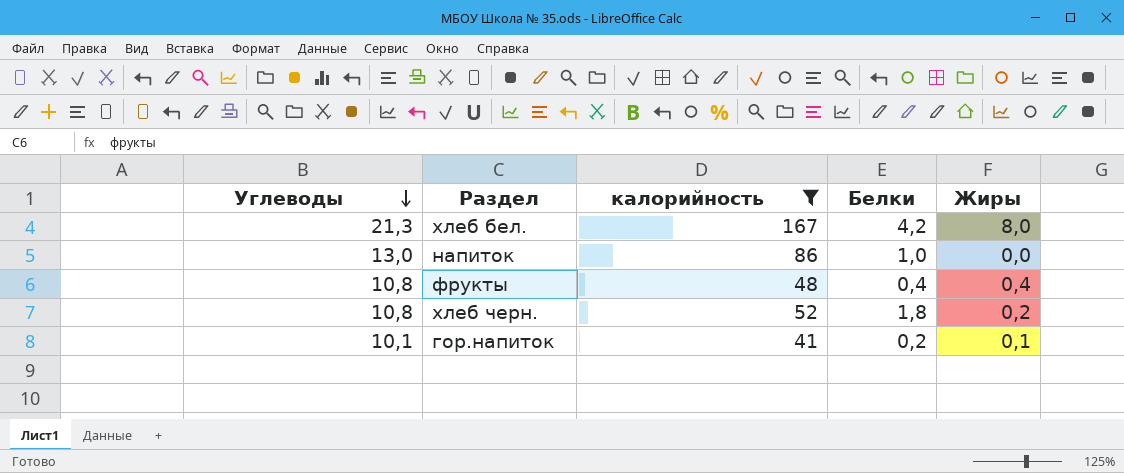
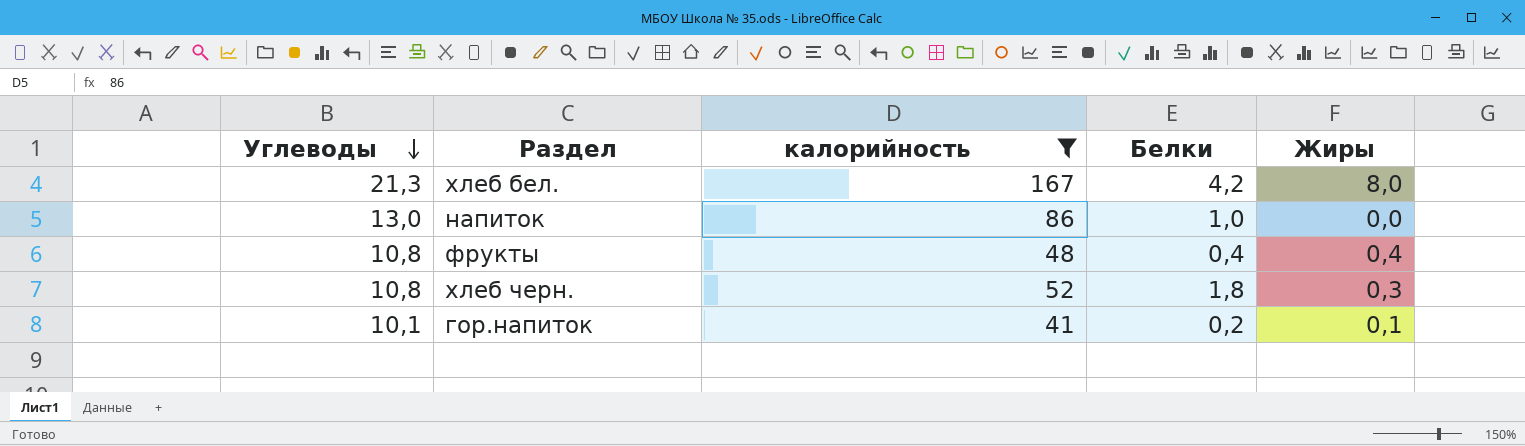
хлеб черн. | Жиры: 0,2 -> 0,3

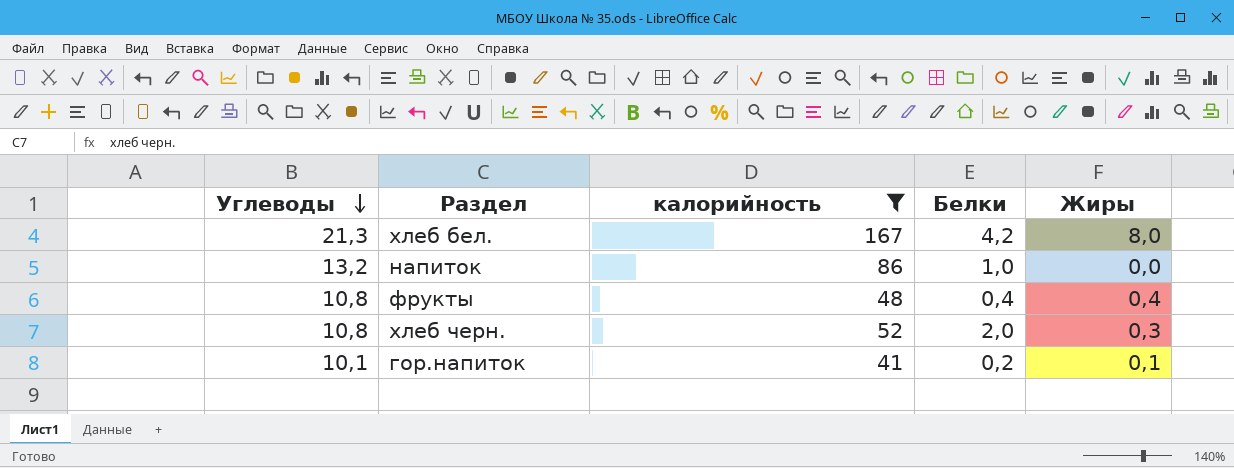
напиток | Углеводы: 13,0 -> 13,2
хлеб черн. | Белки: 1,8 -> 2,0

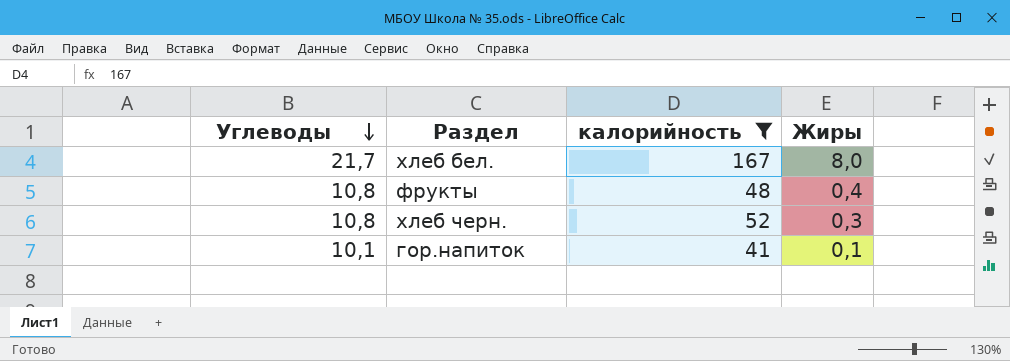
column Белки | position: 4 -> none
row напиток: 13,2 | 86 | 1,0 | 0,0 -> none
хлеб бел. | Углеводы: 21,3 -> 21,7

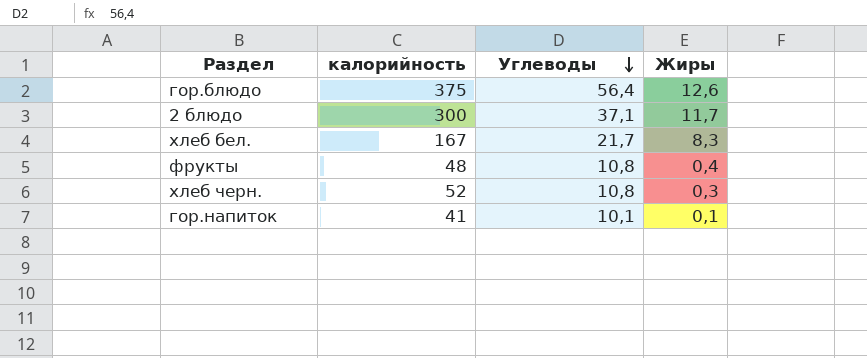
filter: калорийность <= 167 -> none
column Углеводы | position: 1 -> 3
хлеб бел. | Жиры: 8,0 -> 8,3

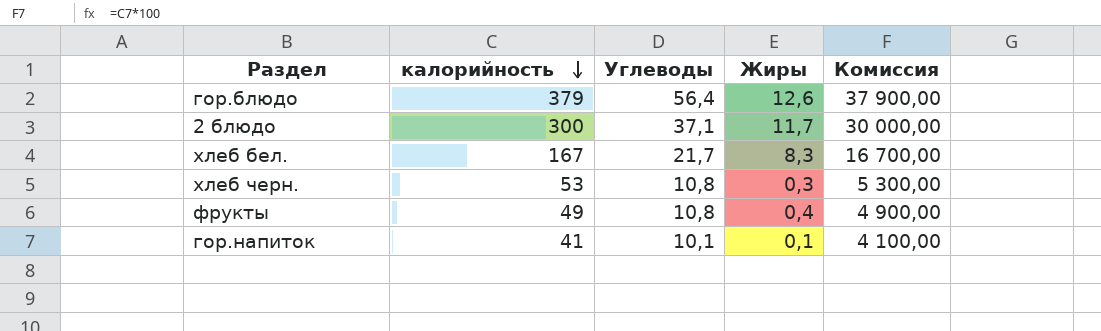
row order: Углеводы descending -> калорийность descending
column Комиссия | formula: none -> [калорийность] * 100
гор.блюдо | калорийность: 375 -> 379
хлеб черн. | калорийность: 52 -> 53
фрукты | калорийность: 48 -> 49

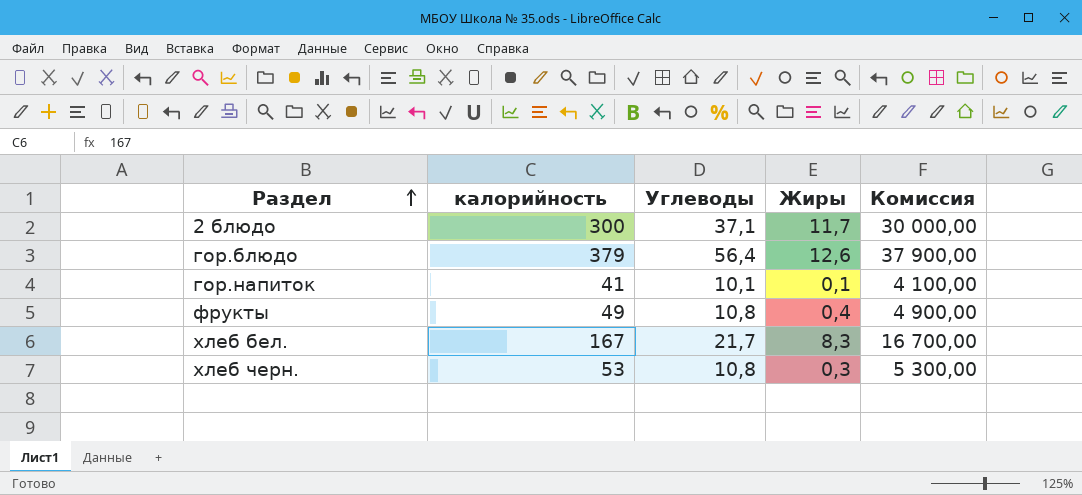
row order: калорийность descending -> Раздел ascending

